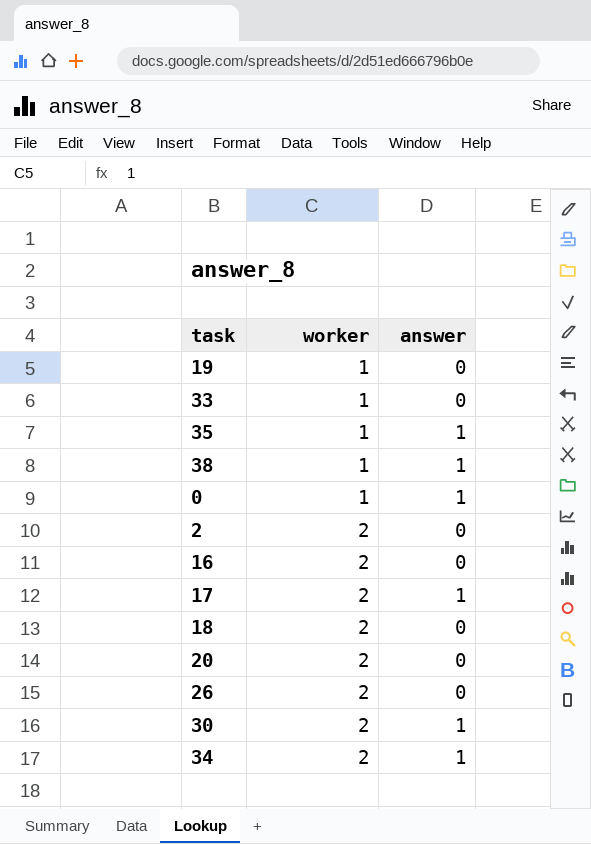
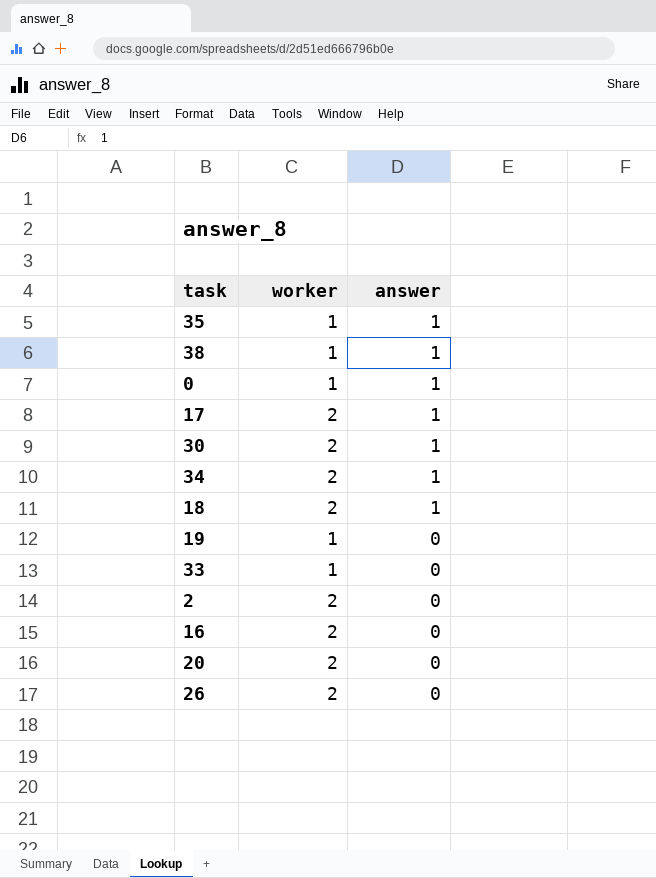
row order: worker ascending -> answer descending
18 | answer: 0 -> 1

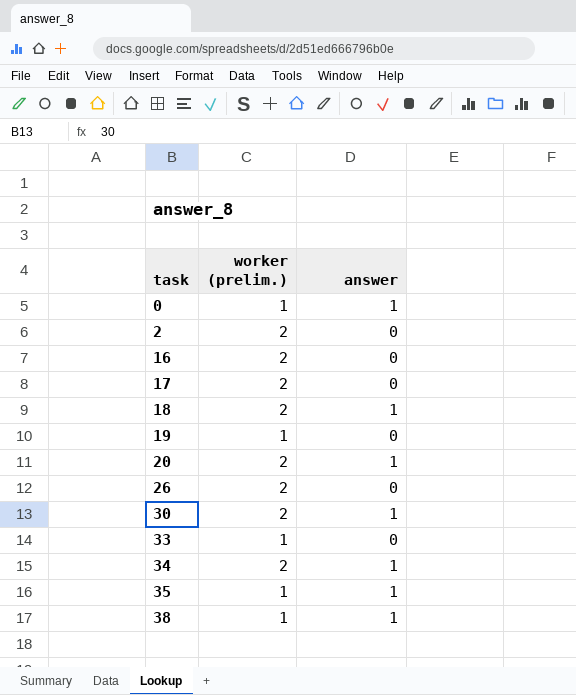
row order: answer descending -> task ascending
column name: worker -> worker (prelim.)
17 | answer: 1 -> 0
20 | answer: 0 -> 1

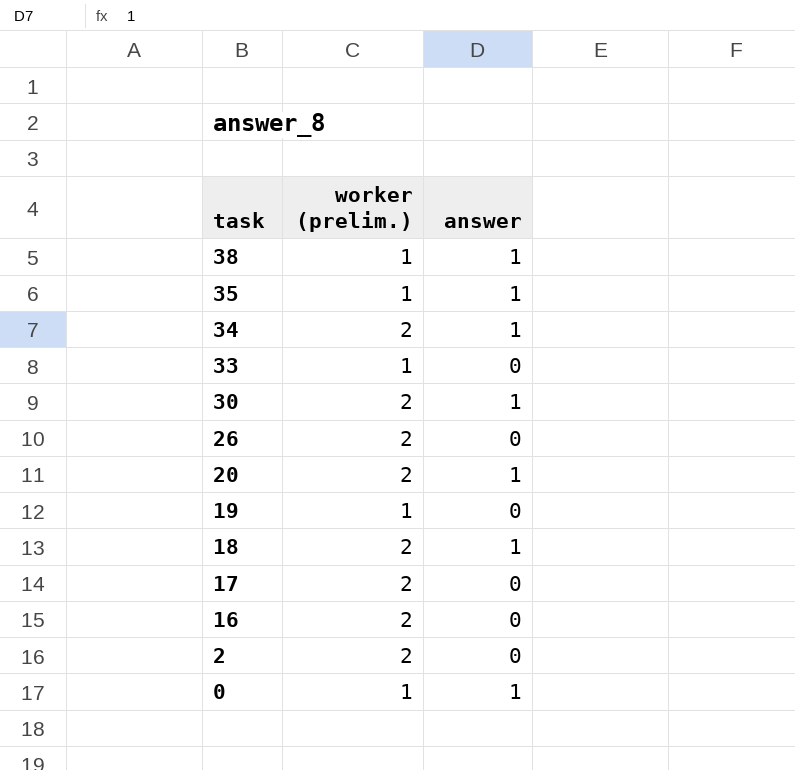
row order: task ascending -> task descending

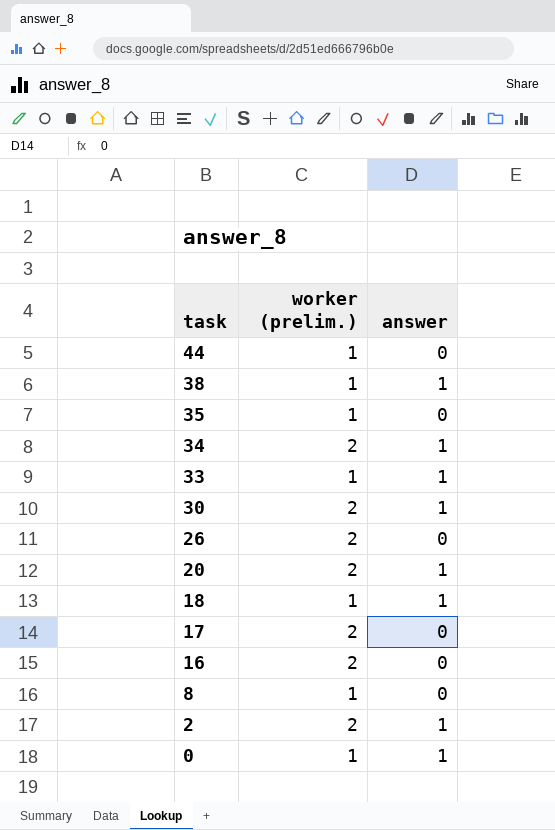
row 19: 1 | 0 -> none
row 44: none -> 1 | 0
35 | answer: 1 -> 0
33 | answer: 0 -> 1
18 | worker (prelim.): 2 -> 1
row 8: none -> 1 | 0
2 | answer: 0 -> 1

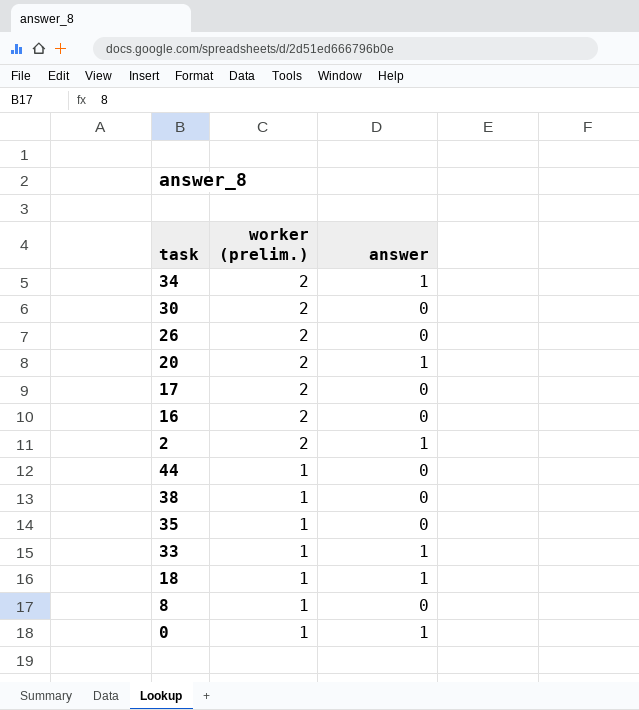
row order: task descending -> worker (prelim.) descending
30 | answer: 1 -> 0
38 | answer: 1 -> 0

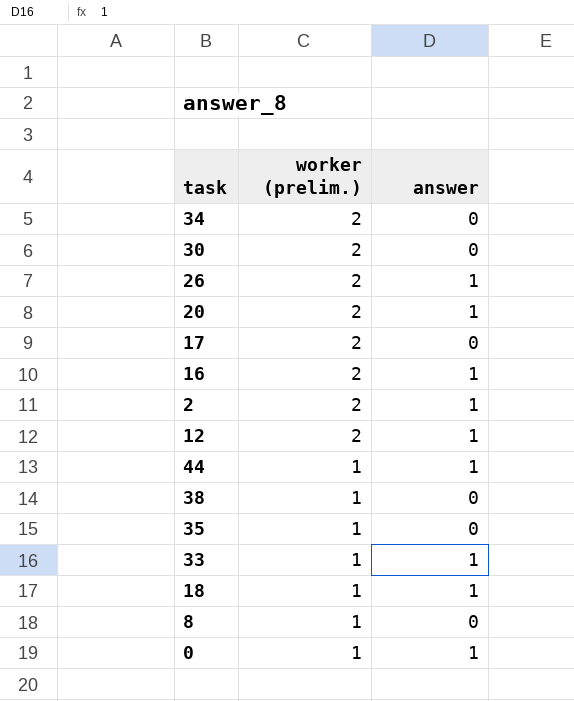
34 | answer: 1 -> 0
26 | answer: 0 -> 1
16 | answer: 0 -> 1
row 12: none -> 2 | 1
44 | answer: 0 -> 1

